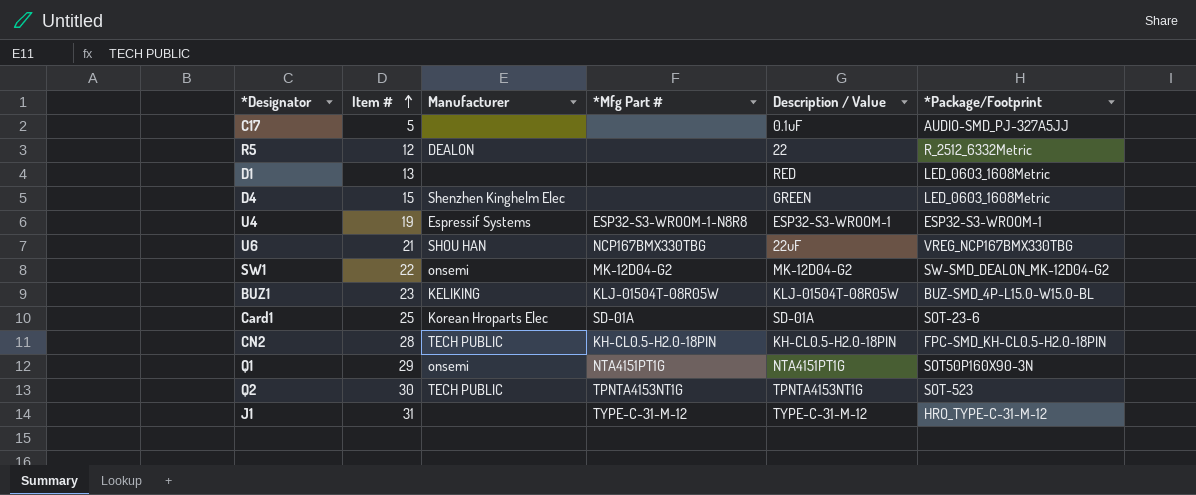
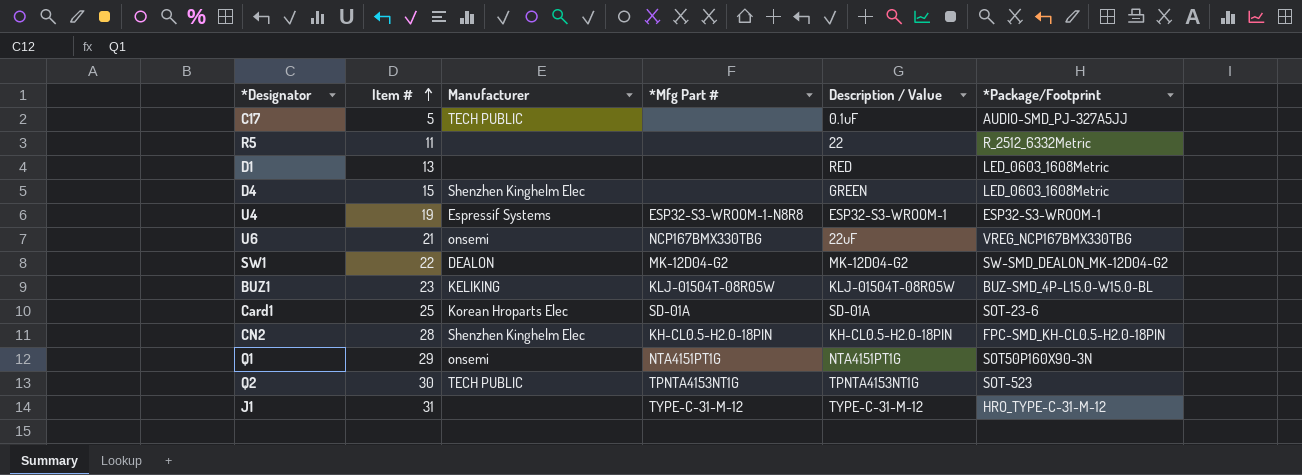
C17 | Manufacturer: none -> TECH PUBLIC
R5 | Item #: 12 -> 11
R5 | Manufacturer: DEALON -> none
U6 | Manufacturer: SHOU HAN -> onsemi
SW1 | Manufacturer: onsemi -> DEALON
CN2 | Manufacturer: TECH PUBLIC -> Shenzhen Kinghelm Elec

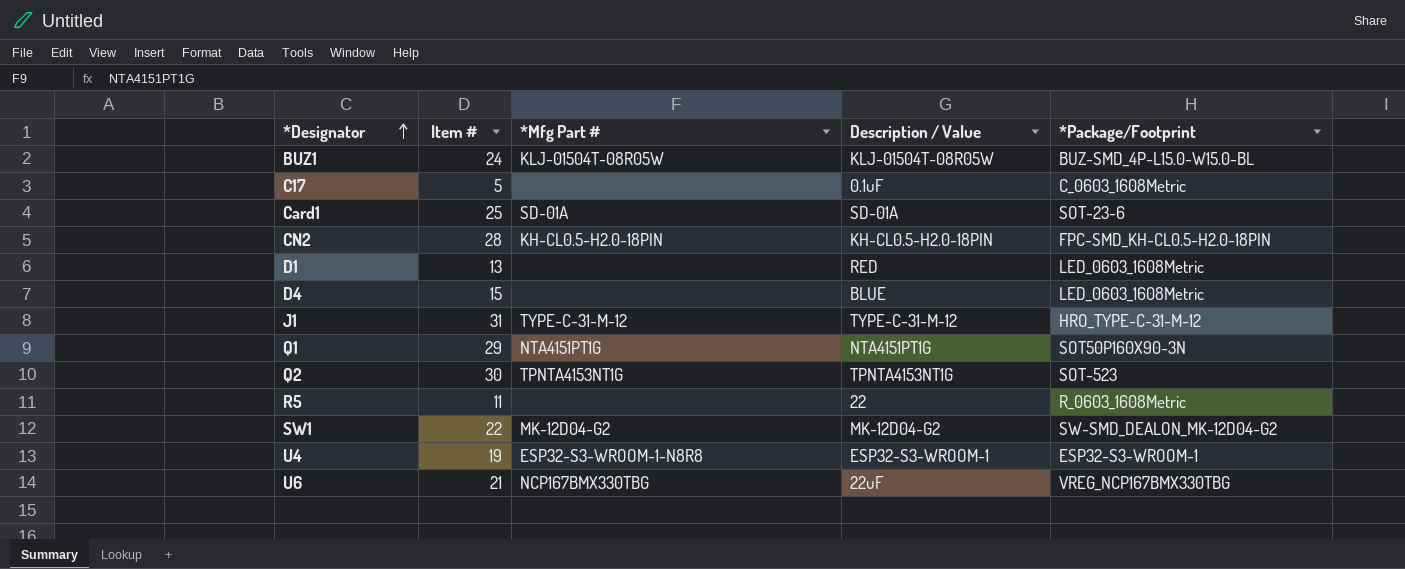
row order: Item # ascending -> *Designator ascending
column Manufacturer | position: 3 -> none
BUZ1 | Item #: 23 -> 24
C17 | *Package/Footprint: AUDIO-SMD_PJ-327A5JJ -> C_0603_1608Metric
D4 | Description / Value: GREEN -> BLUE
R5 | *Package/Footprint: R_2512_6332Metric -> R_0603_1608Metric

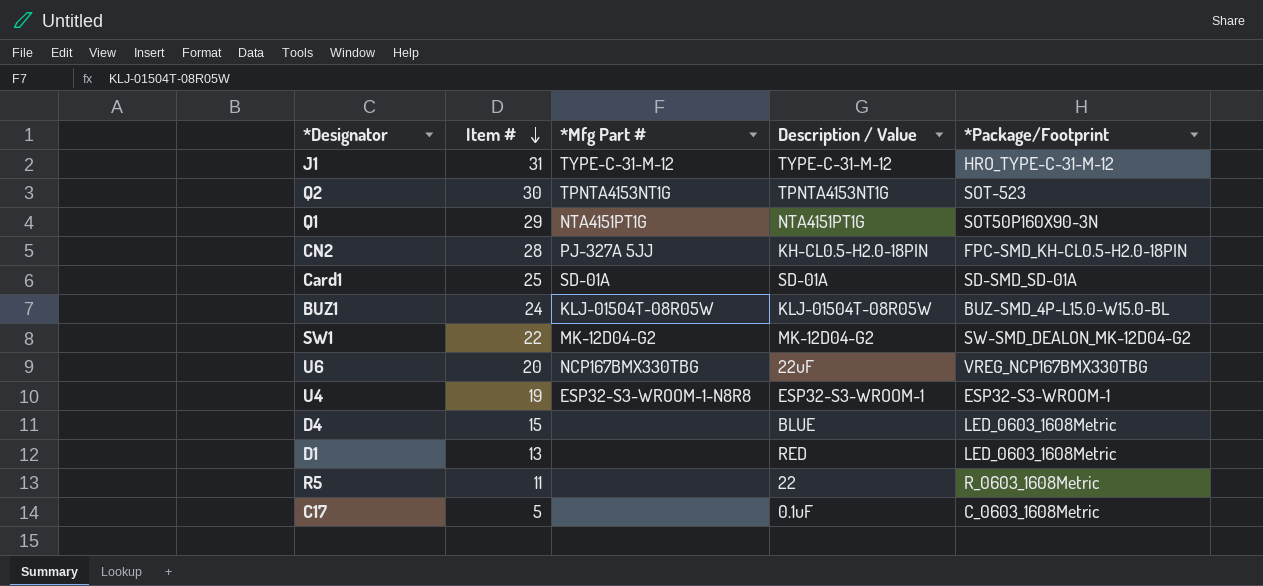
row order: *Designator ascending -> Item # descending
CN2 | *Mfg Part #: KH-CL0.5-H2.0-18PIN -> PJ-327A 5JJ
Card1 | *Package/Footprint: SOT-23-6 -> SD-SMD_SD-01A
U6 | Item #: 21 -> 20

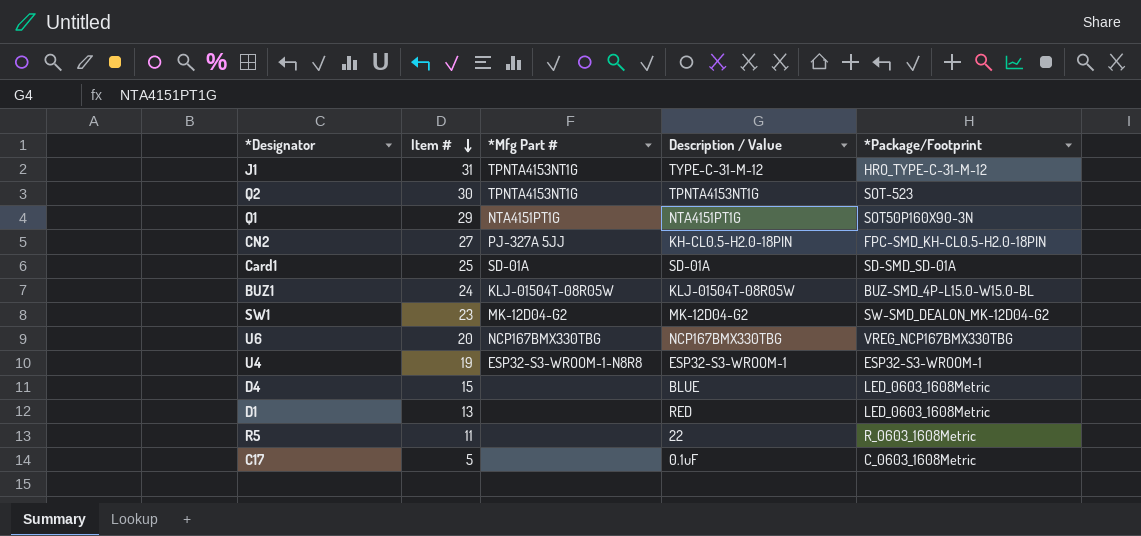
J1 | *Mfg Part #: TYPE-C-31-M-12 -> TPNTA4153NT1G
CN2 | Item #: 28 -> 27
SW1 | Item #: 22 -> 23
U6 | Description / Value: 22uF -> NCP167BMX330TBG

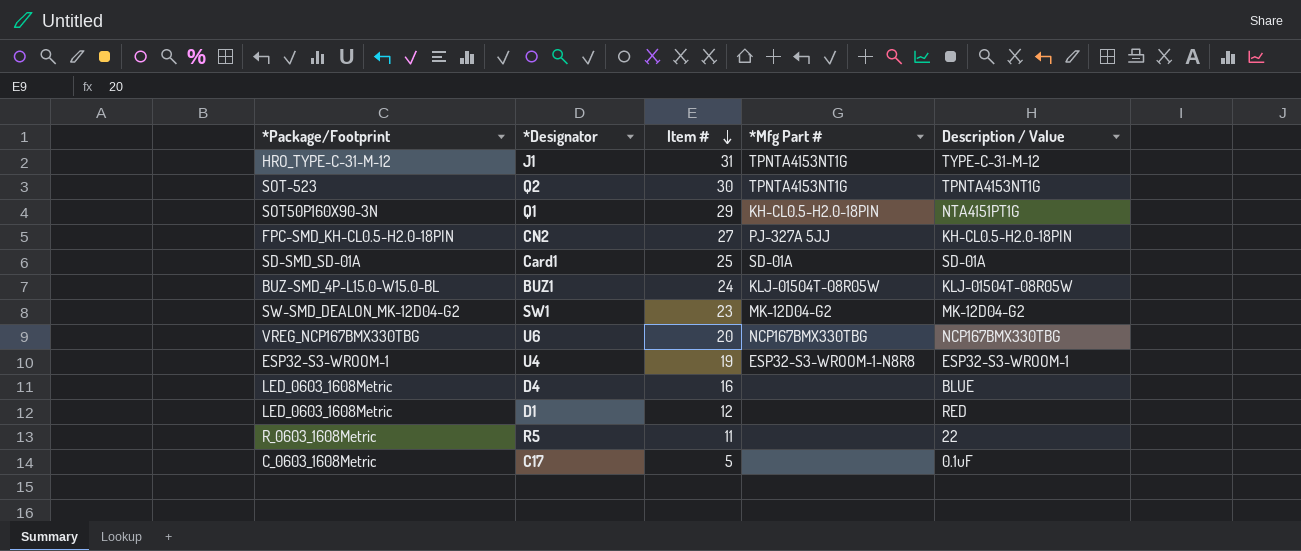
column *Package/Footprint | position: 5 -> 1
Q1 | *Mfg Part #: NTA4151PT1G -> KH-CL0.5-H2.0-18PIN
D4 | Item #: 15 -> 16
D1 | Item #: 13 -> 12

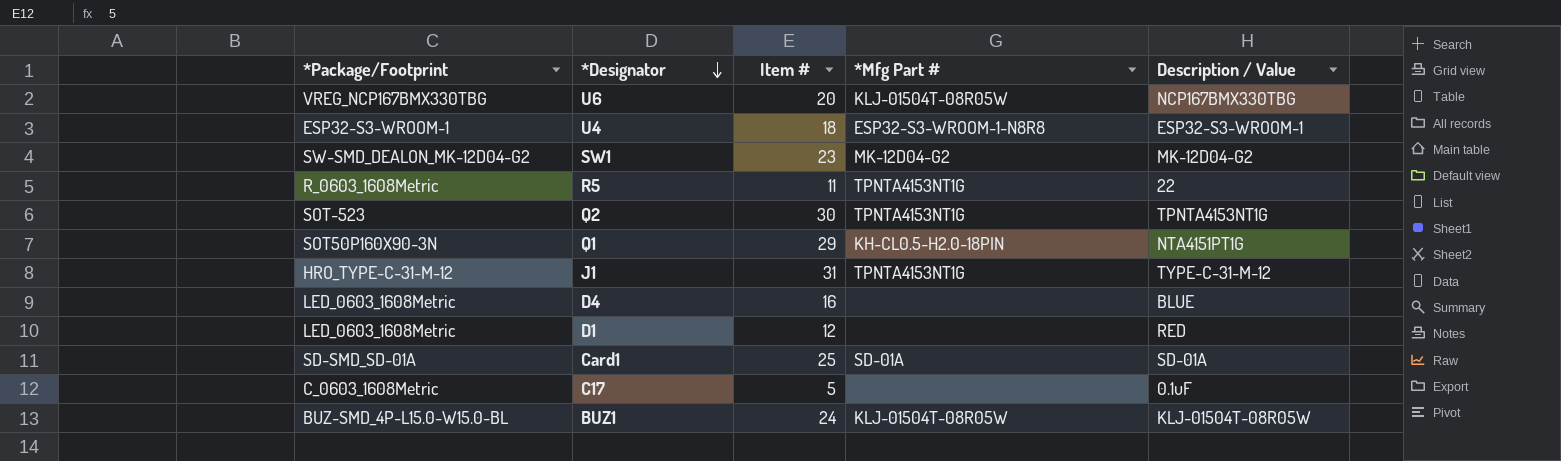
row order: Item # descending -> *Designator descending
row CN2: FPC-SMD_KH-CL0.5-H2.0-18PIN | 27 | PJ-327A 5JJ | KH-CL0.5-H2.0-18PIN -> none
U6 | *Mfg Part #: NCP167BMX330TBG -> KLJ-01504T-08R05W
U4 | Item #: 19 -> 18
R5 | *Mfg Part #: none -> TPNTA4153NT1G

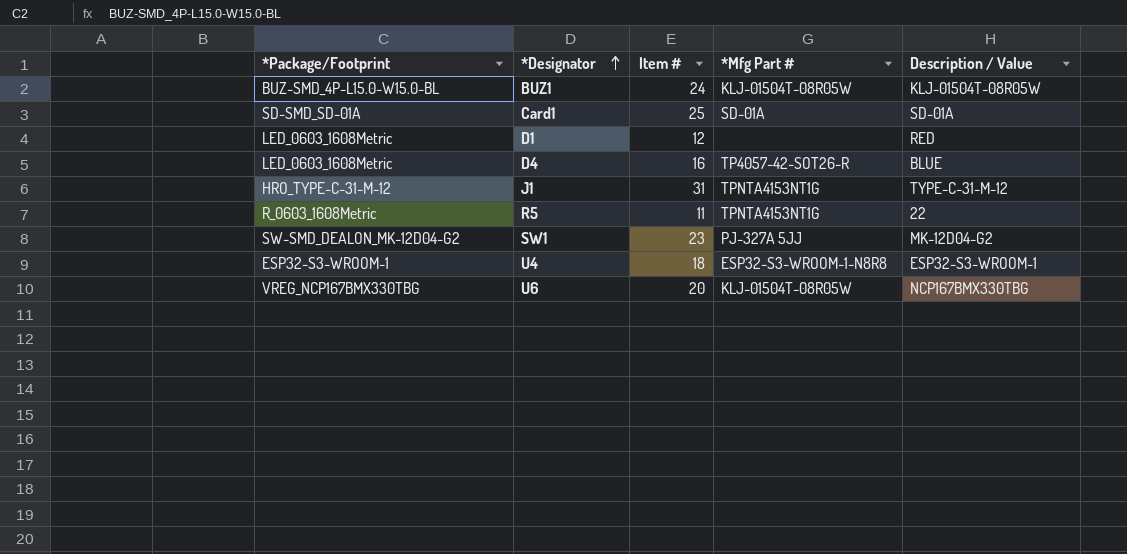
row order: *Designator descending -> *Designator ascending
row Q2: SOT-523 | 30 | TPNTA4153NT1G | TPNTA4153NT1G -> none
row Q1: SOT50P160X90-3N | 29 | KH-CL0.5-H2.0-18PIN | NTA4151PT1G -> none
row C17: C_0603_1608Metric | 5 | none | 0.1uF -> none
D4 | *Mfg Part #: none -> TP4057-42-SOT26-R
SW1 | *Mfg Part #: MK-12D04-G2 -> PJ-327A 5JJ

